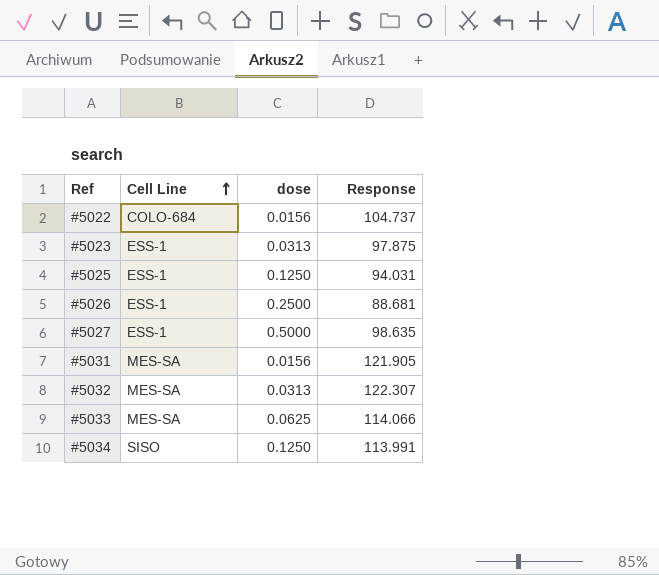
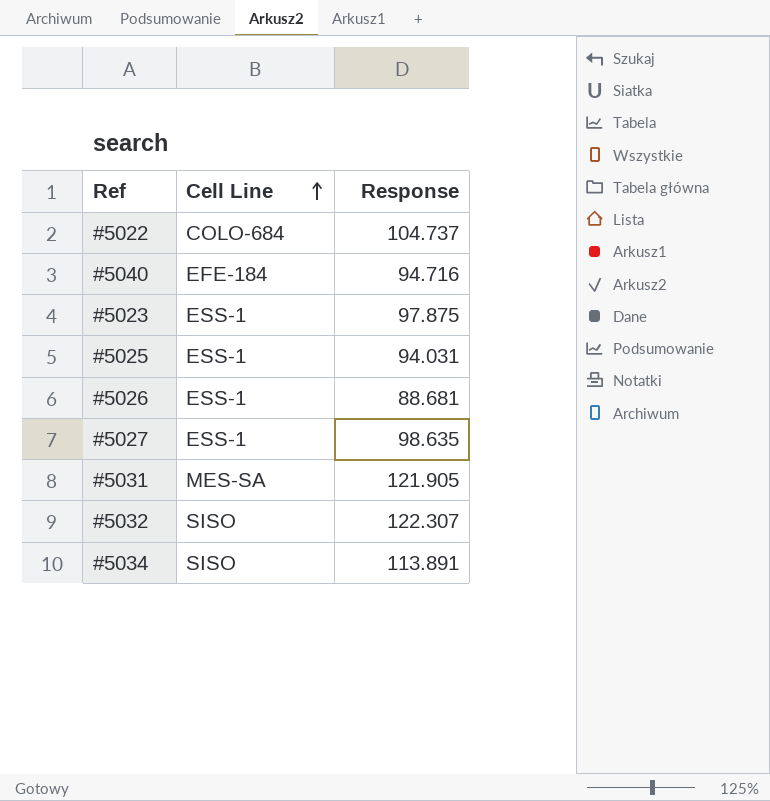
column dose | position: 3 -> none
row #5033: MES-SA | 0.0625 | 114.066 -> none
row #5040: none -> EFE-184 | 94.716
#5032 | Cell Line: MES-SA -> SISO
#5034 | Response: 113.991 -> 113.891

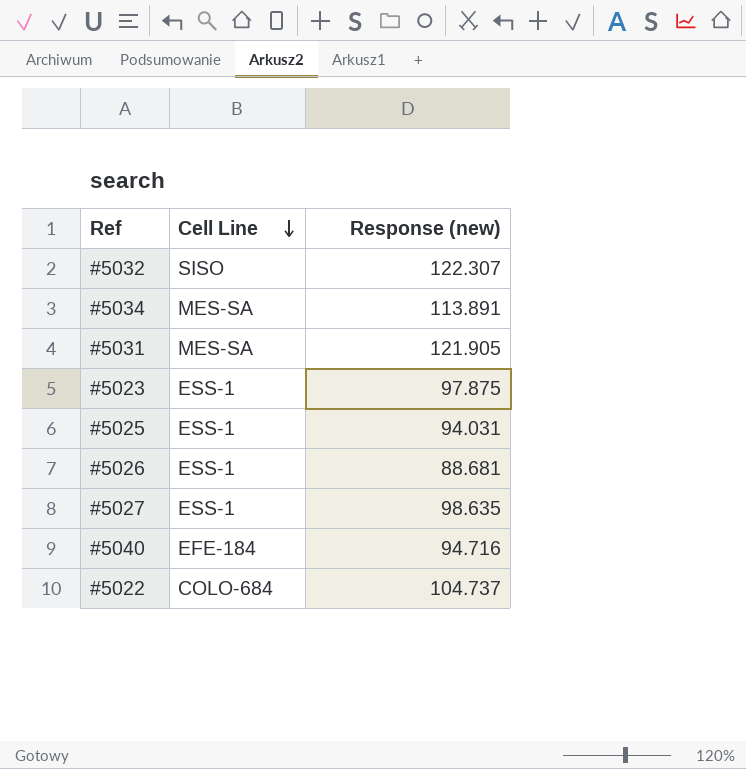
row order: Cell Line ascending -> Cell Line descending
column name: Response -> Response (new)
#5034 | Cell Line: SISO -> MES-SA

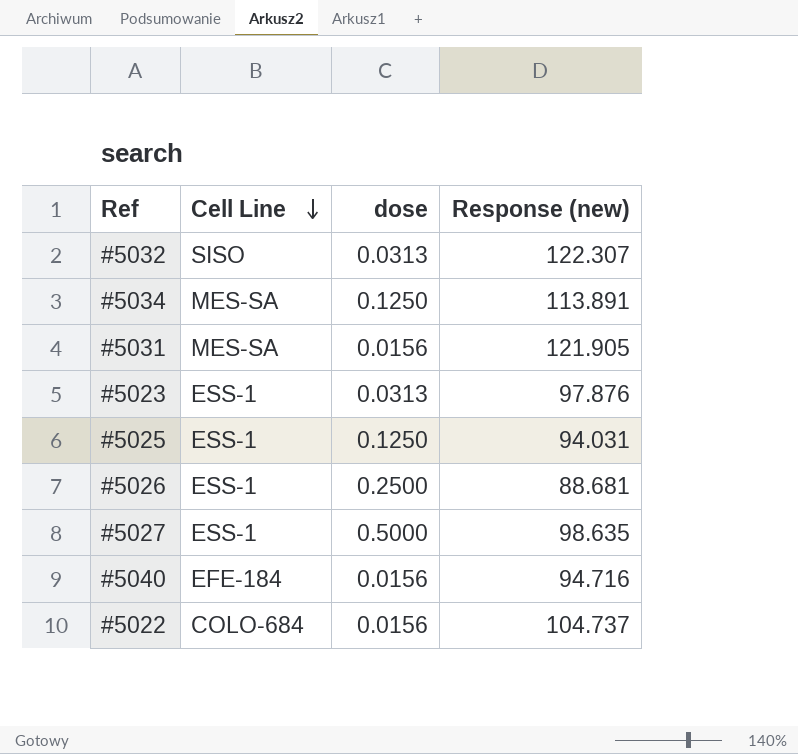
column dose | position: none -> 3
#5023 | Response (new): 97.875 -> 97.876

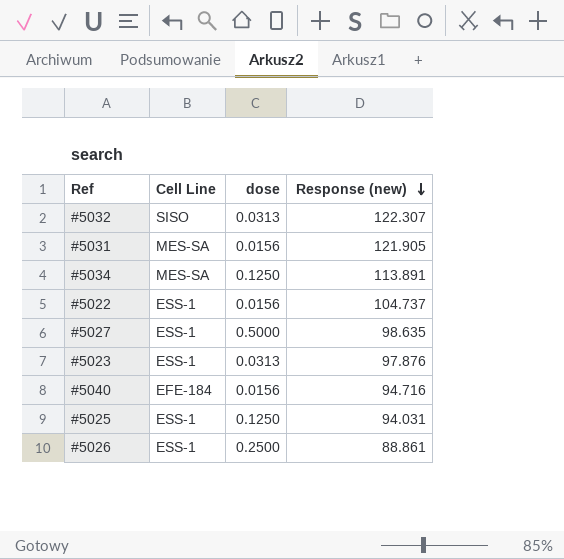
row order: Cell Line descending -> Response (new) descending
#5022 | Cell Line: COLO-684 -> ESS-1
#5026 | Response (new): 88.681 -> 88.861

